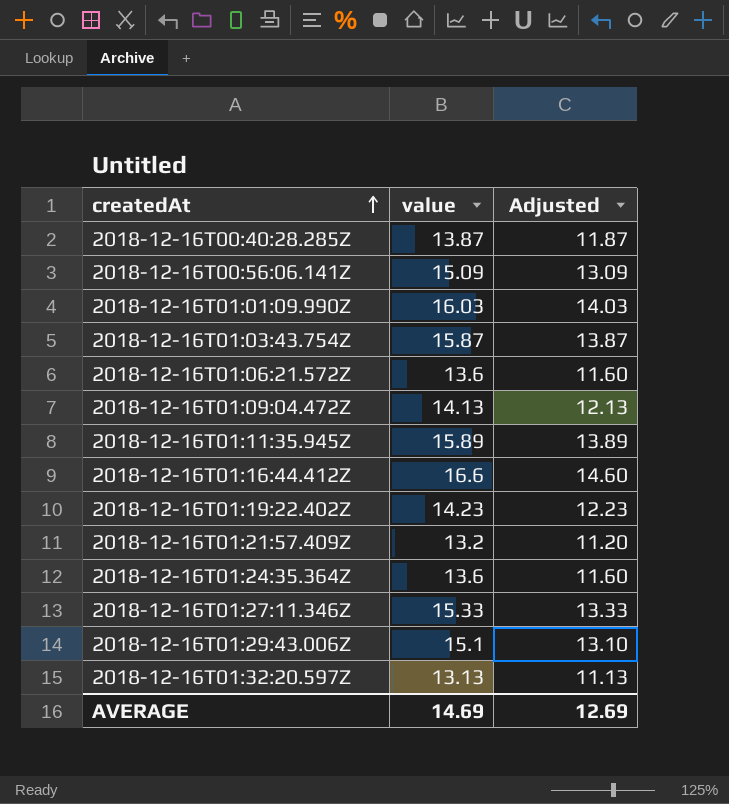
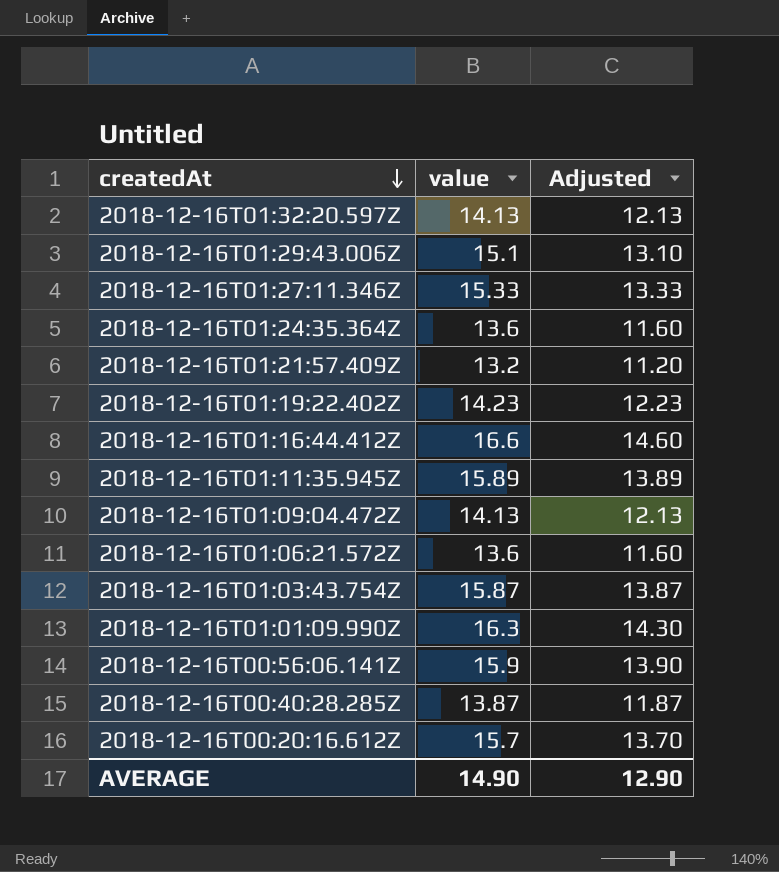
row order: createdAt ascending -> createdAt descending
2018-12-16T01:32:20.597Z | value: 13.13 -> 14.13
2018-12-16T01:32:20.597Z | Adjusted: 11.13 -> 12.13
2018-12-16T01:01:09.990Z | value: 16.03 -> 16.3
2018-12-16T01:01:09.990Z | Adjusted: 14.03 -> 14.30
2018-12-16T00:56:06.141Z | value: 15.09 -> 15.9
2018-12-16T00:56:06.141Z | Adjusted: 13.09 -> 13.90
row 2018-12-16T00:20:16.612Z: none -> 15.7 | 13.70
AVERAGE | value: 14.69 -> 14.90
AVERAGE | Adjusted: 12.69 -> 12.90

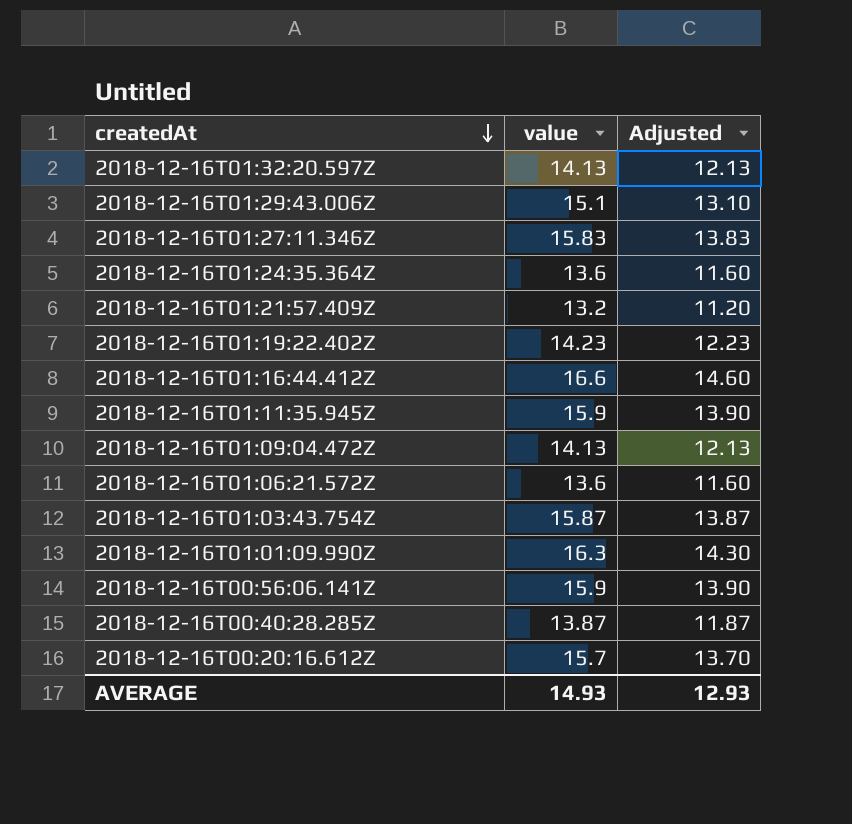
2018-12-16T01:27:11.346Z | value: 15.33 -> 15.83
2018-12-16T01:27:11.346Z | Adjusted: 13.33 -> 13.83
2018-12-16T01:11:35.945Z | value: 15.89 -> 15.9
2018-12-16T01:11:35.945Z | Adjusted: 13.89 -> 13.90
AVERAGE | value: 14.90 -> 14.93
AVERAGE | Adjusted: 12.90 -> 12.93

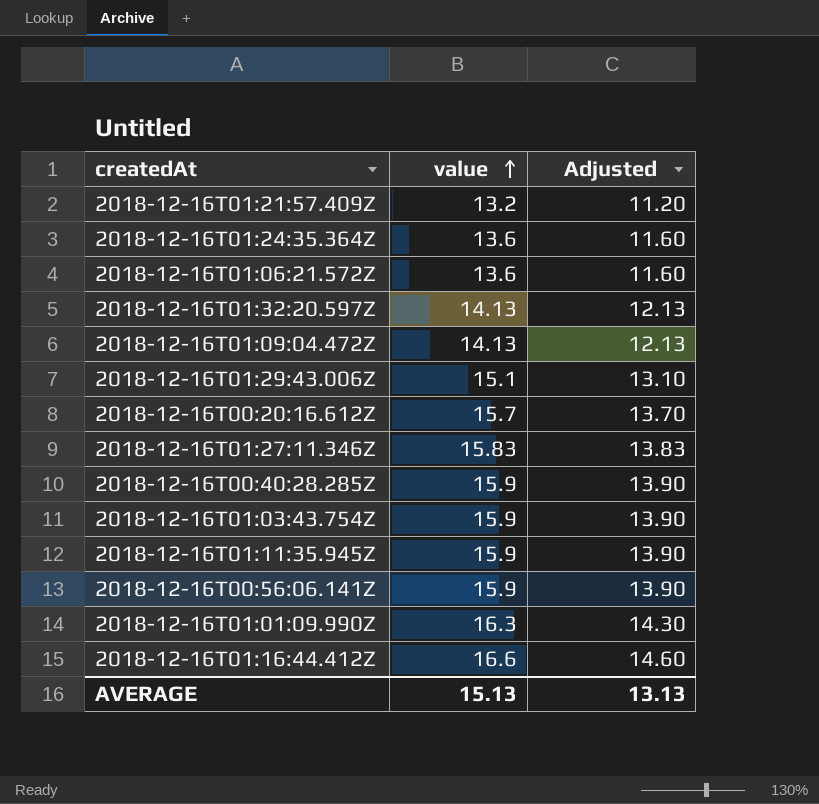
row order: createdAt descending -> value ascending
row 2018-12-16T01:19:22.402Z: 14.23 | 12.23 -> none
2018-12-16T00:40:28.285Z | value: 13.87 -> 15.9
2018-12-16T00:40:28.285Z | Adjusted: 11.87 -> 13.90
2018-12-16T01:03:43.754Z | value: 15.87 -> 15.9
2018-12-16T01:03:43.754Z | Adjusted: 13.87 -> 13.90
AVERAGE | value: 14.93 -> 15.13
AVERAGE | Adjusted: 12.93 -> 13.13

